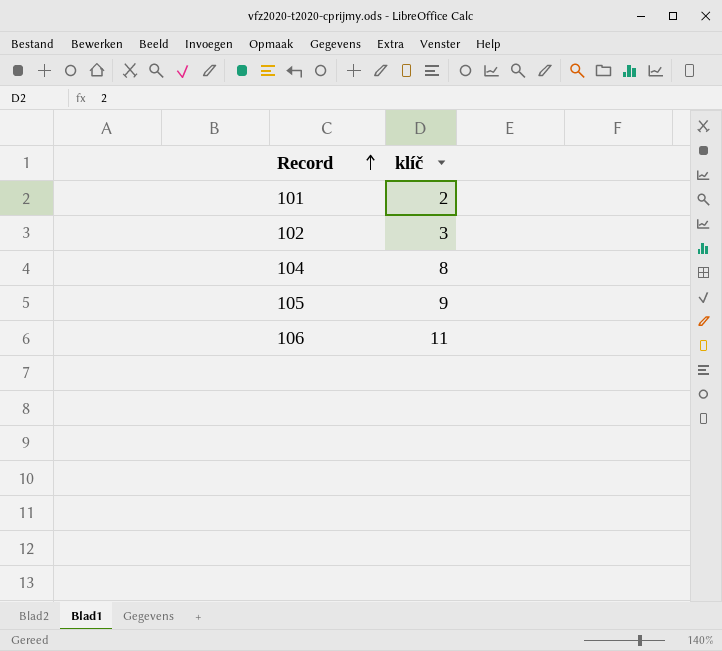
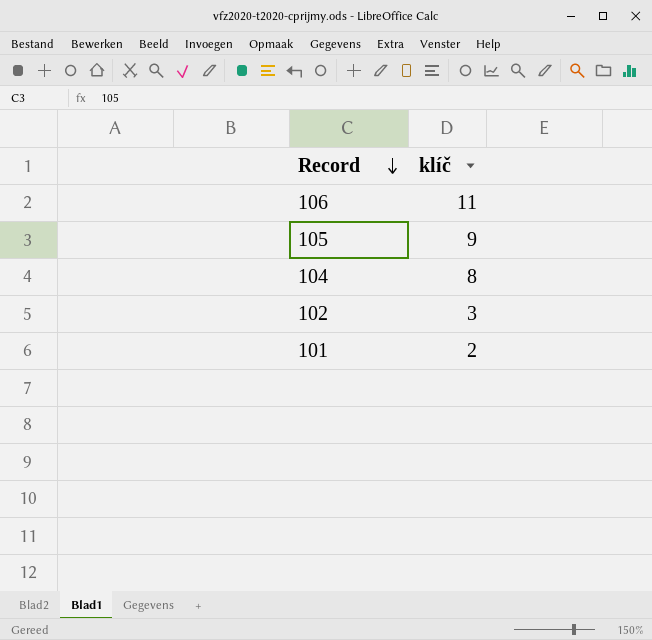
row order: Record ascending -> Record descending

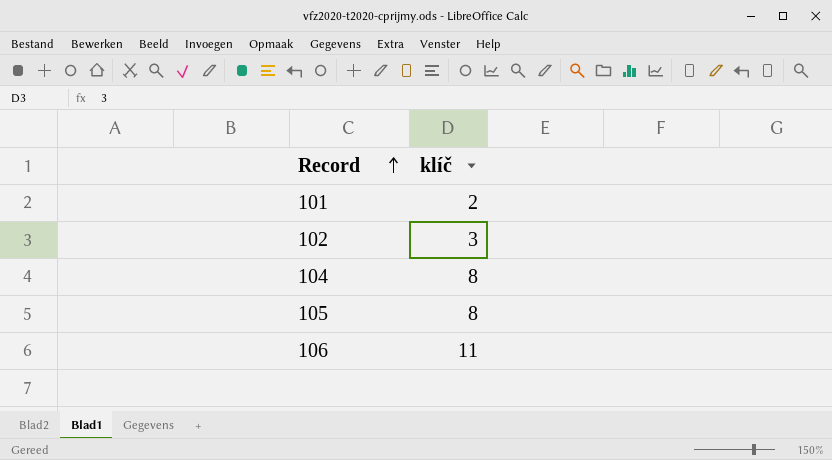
row order: Record descending -> Record ascending
105 | klíč: 9 -> 8

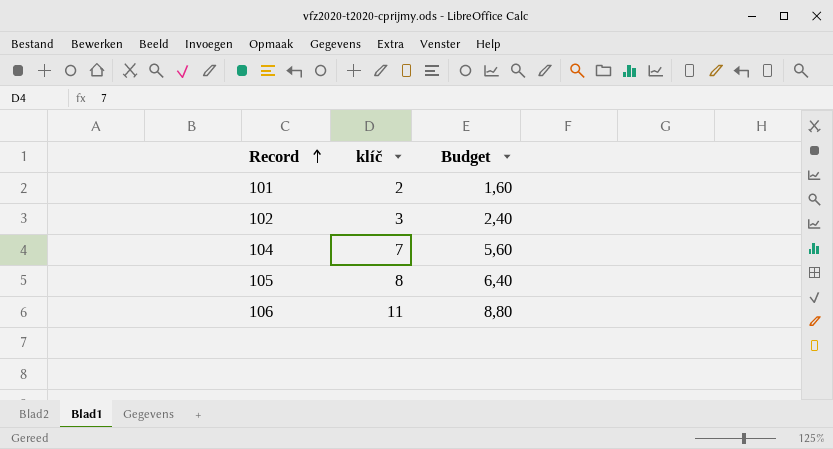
column Budget | formula: none -> [klíč] * 0,8
104 | klíč: 8 -> 7

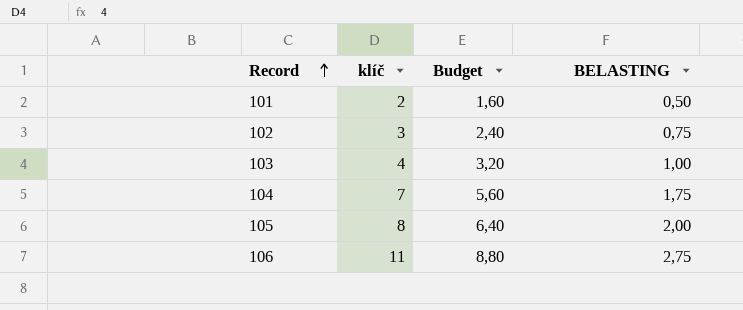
column BELASTING | formula: none -> [klíč] * 0,25
row 103: none -> 4 | 3,20 | 1,00

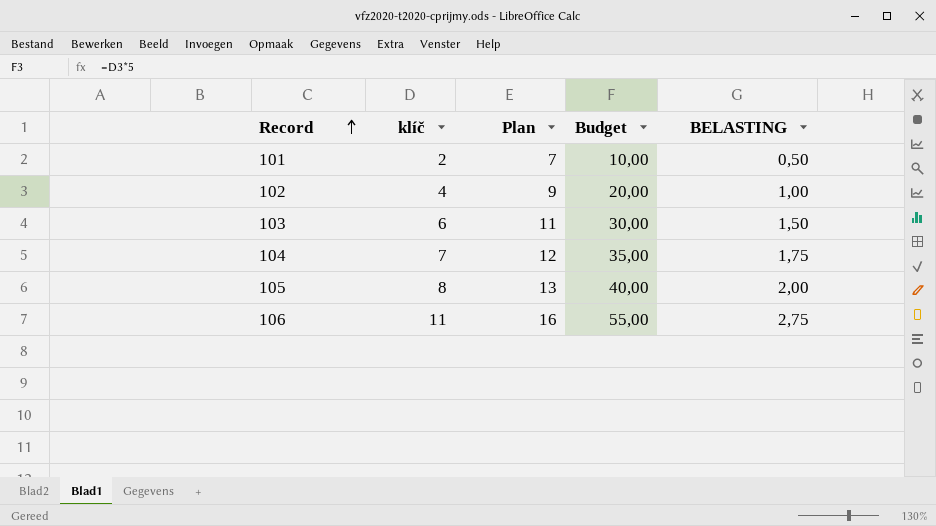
column Plan | formula: none -> [klíč] + 5
column Budget | formula: [klíč] * 0,8 -> [klíč] * 5
102 | klíč: 3 -> 4
102 | BELASTING: 0,75 -> 1,00
103 | klíč: 4 -> 6
103 | BELASTING: 1,00 -> 1,50

